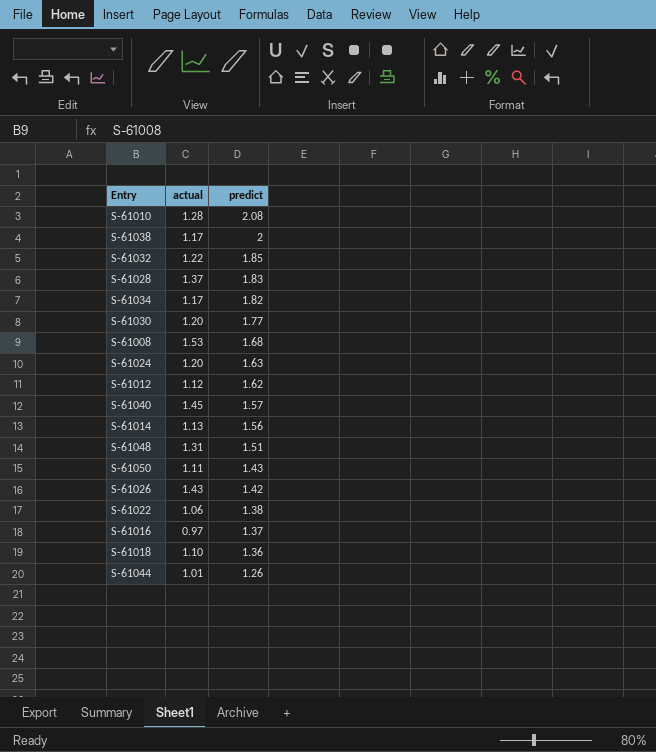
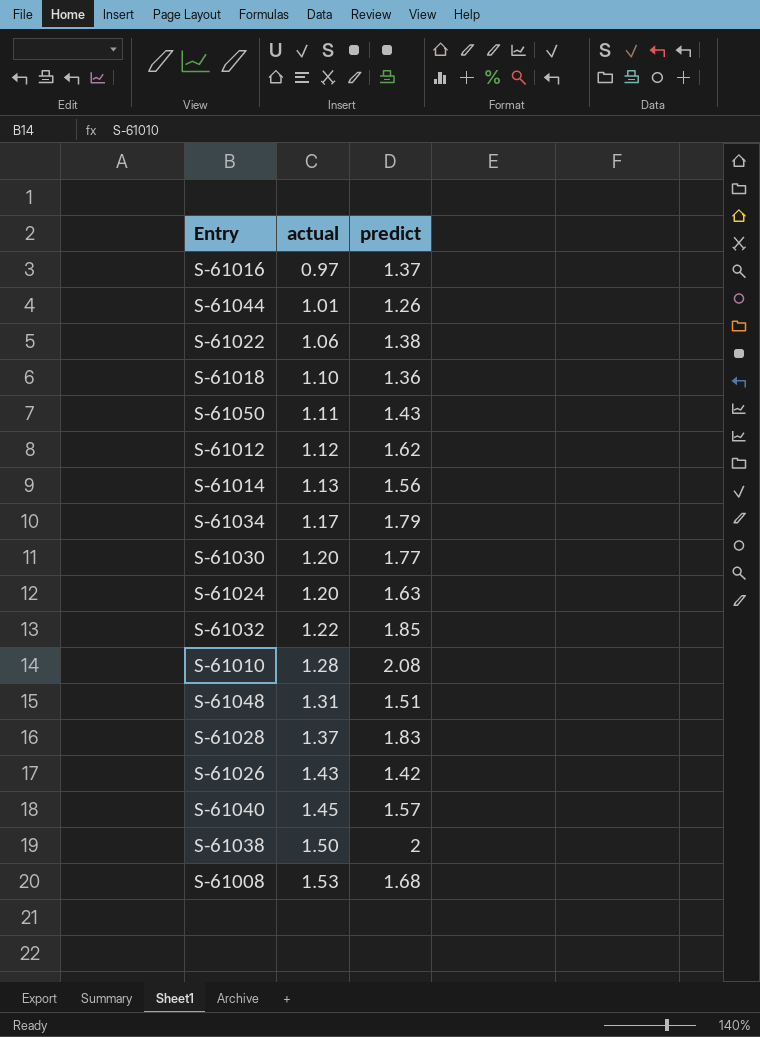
row order: predict descending -> actual ascending
S-61034 | predict: 1.82 -> 1.79
S-61038 | actual: 1.17 -> 1.50

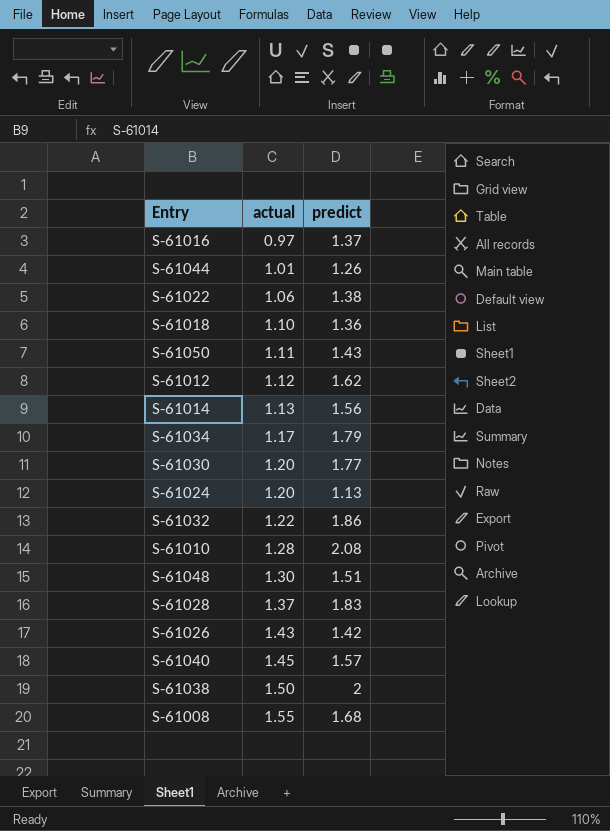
S-61024 | predict: 1.63 -> 1.13
S-61032 | predict: 1.85 -> 1.86
S-61048 | actual: 1.31 -> 1.30
S-61008 | actual: 1.53 -> 1.55

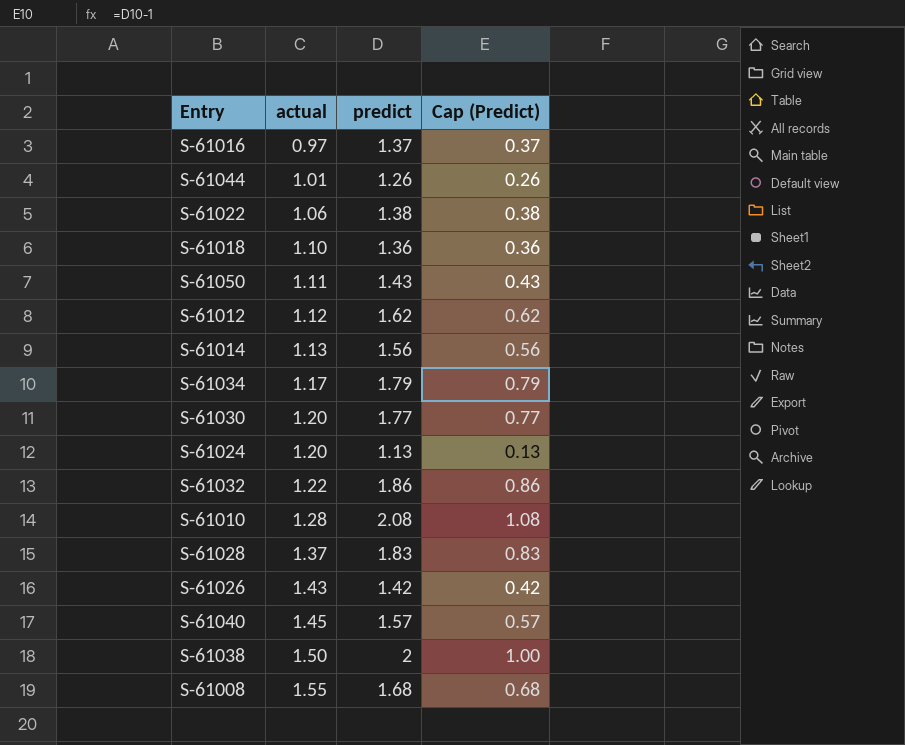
column Cap (Predict) | formula: none -> [predict] - 1
row S-61048: 1.30 | 1.51 -> none

